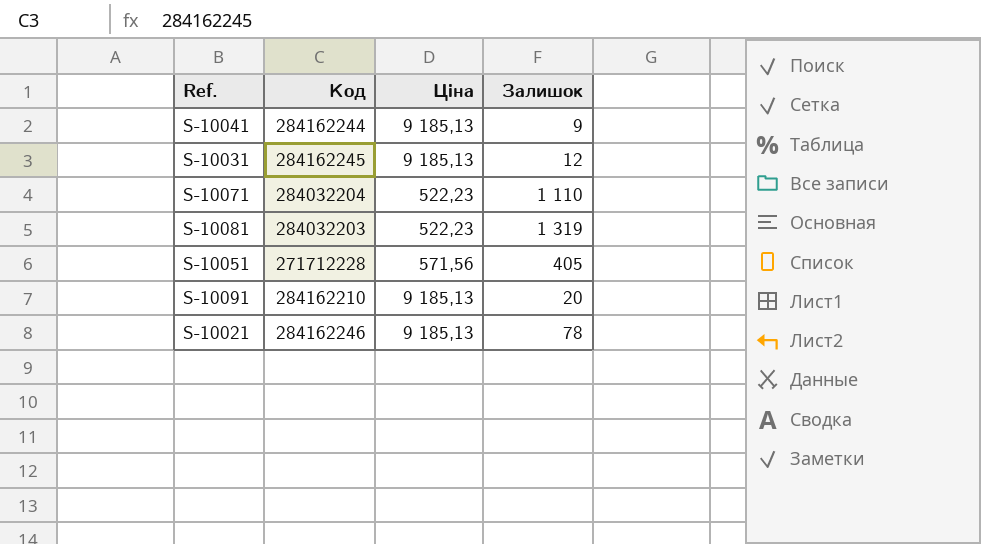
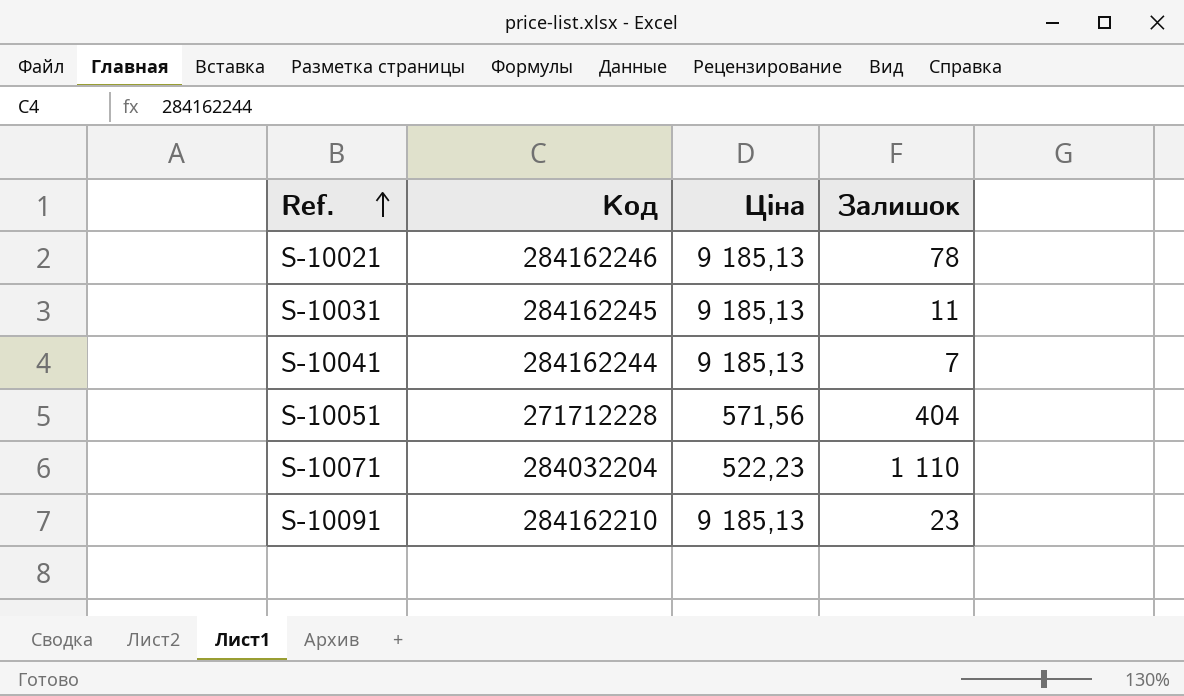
row order: none -> Ref. ascending
row S-10081: 284032203 | 522,23 | 1 319 -> none
S-10031 | Залишок: 12 -> 11
S-10041 | Залишок: 9 -> 7
S-10051 | Залишок: 405 -> 404
S-10091 | Залишок: 20 -> 23

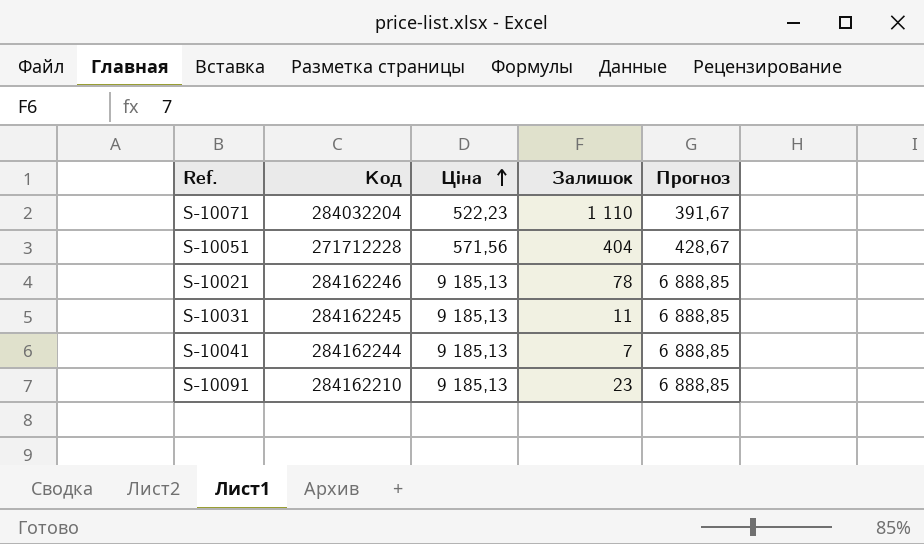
row order: Ref. ascending -> Ціна ascending
column Прогноз | formula: none -> [Ціна] * 0,75

